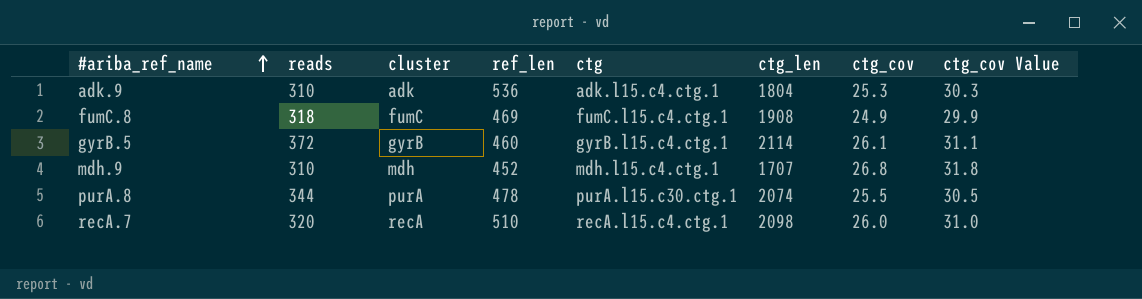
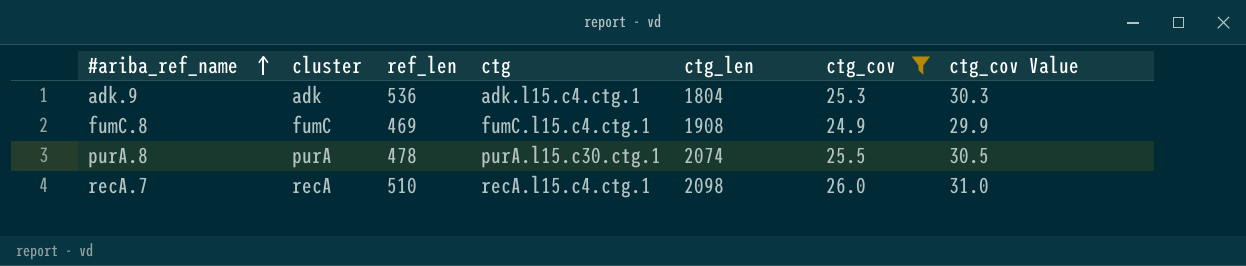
filter: none -> ctg_cov <= 26.0
column reads | position: 2 -> none

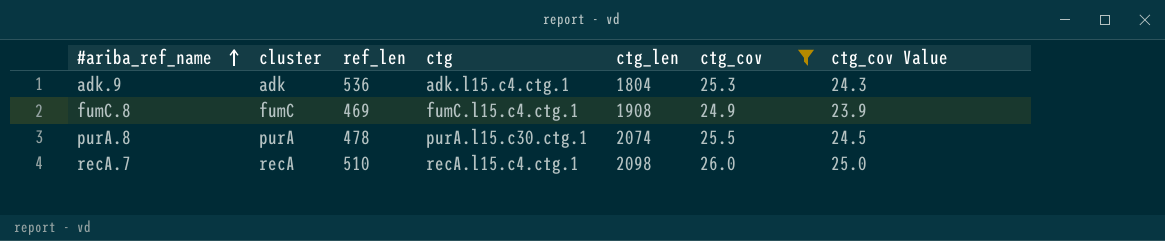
column ctg_cov Value | formula: [ctg_cov] + 5 -> [ctg_cov] - 1

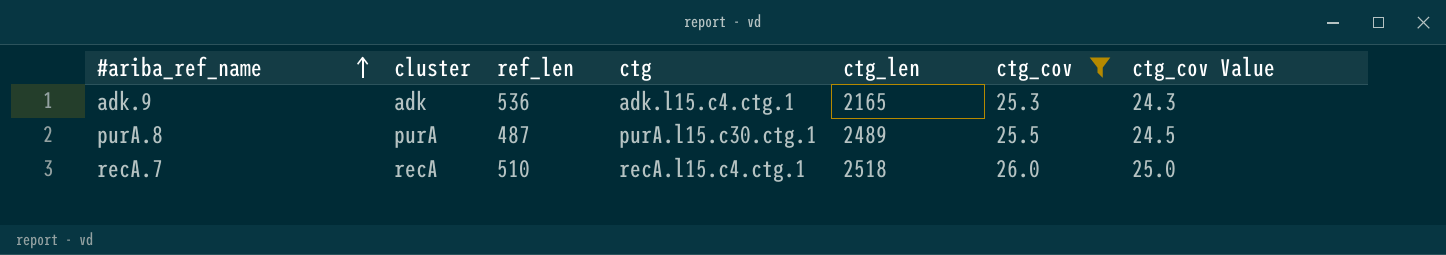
row fumC.8: fumC | 469 | fumC.l15.c4.ctg.1 | 1908 | 24.9 | 23.9 -> none
adk.9 | ctg_len: 1804 -> 2165
purA.8 | ref_len: 478 -> 487
purA.8 | ctg_len: 2074 -> 2489
recA.7 | ctg_len: 2098 -> 2518

